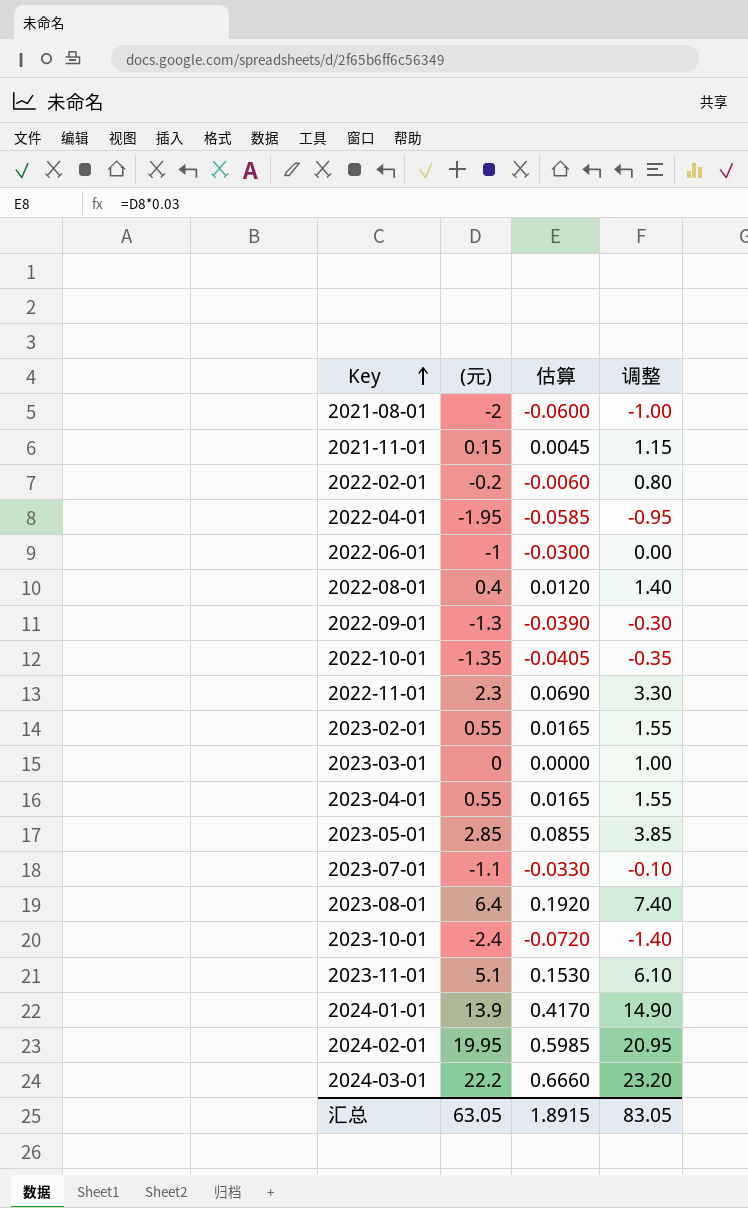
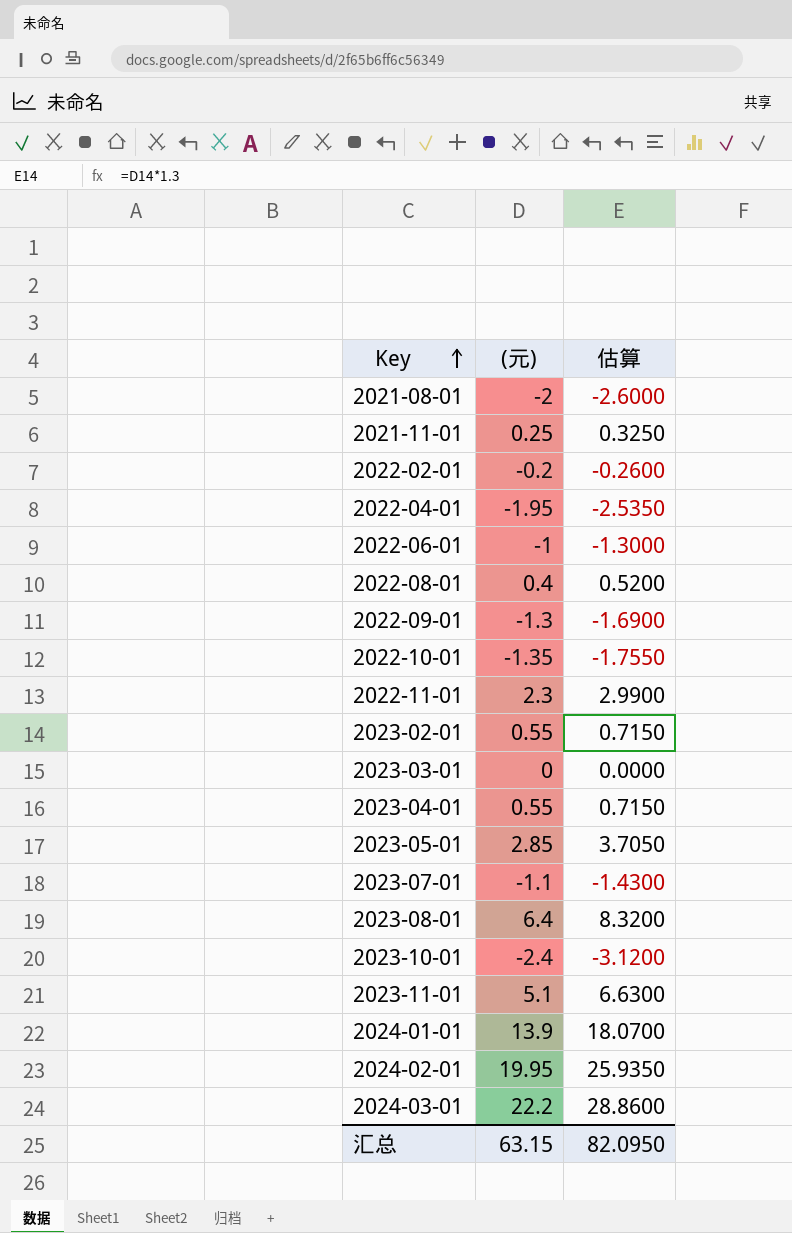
column 调整 | formula: [(元)] + 1 -> none
column 估算 | formula: [(元)] * 0.03 -> [(元)] * 1.3
2021-11-01 | (元): 0.15 -> 0.25
汇总 | (元): 63.05 -> 63.15
汇总 | 估算: 1.8915 -> 82.0950

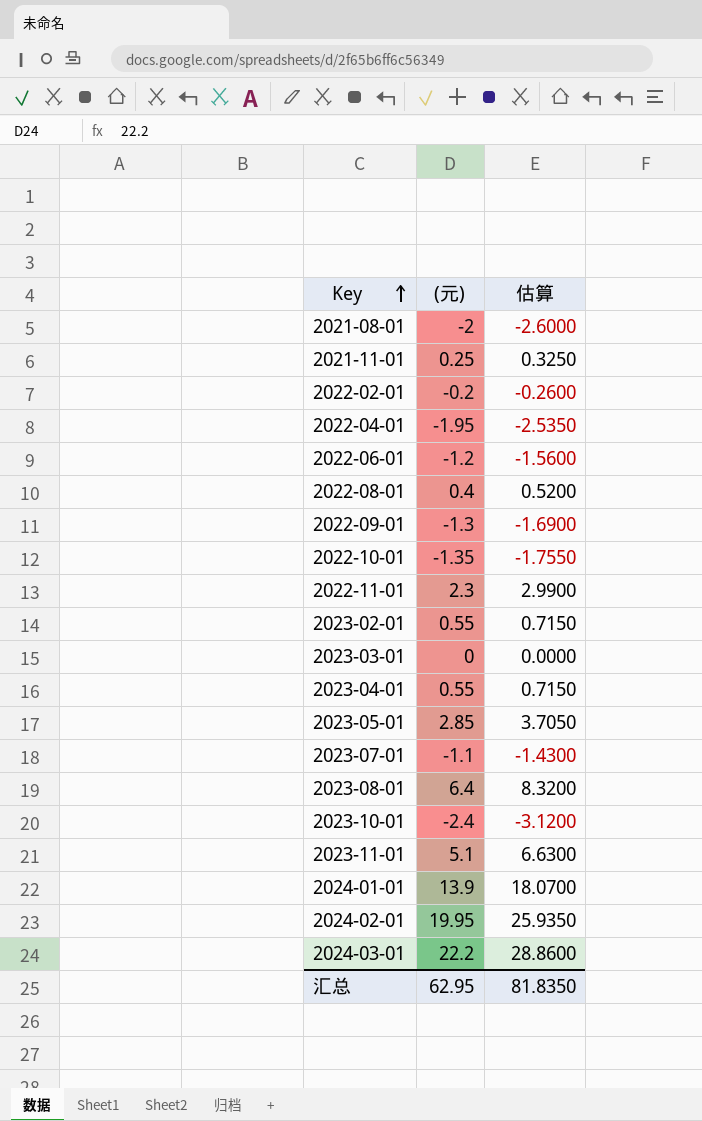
2022-06-01 | (元): -1 -> -1.2
2022-06-01 | 估算: -1.3000 -> -1.5600
汇总 | (元): 63.15 -> 62.95
汇总 | 估算: 82.0950 -> 81.8350

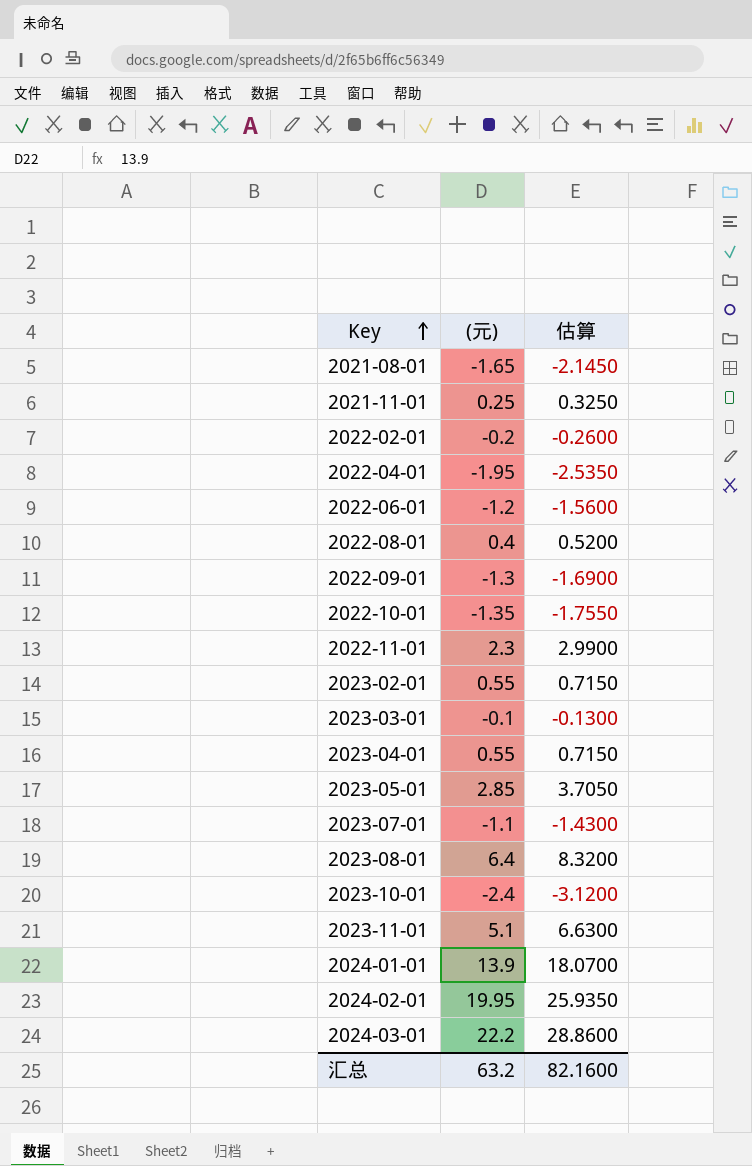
2021-08-01 | (元): -2 -> -1.65
2021-08-01 | 估算: -2.6000 -> -2.1450
2023-03-01 | (元): 0 -> -0.1
2023-03-01 | 估算: 0.0000 -> -0.1300
汇总 | (元): 62.95 -> 63.2
汇总 | 估算: 81.8350 -> 82.1600

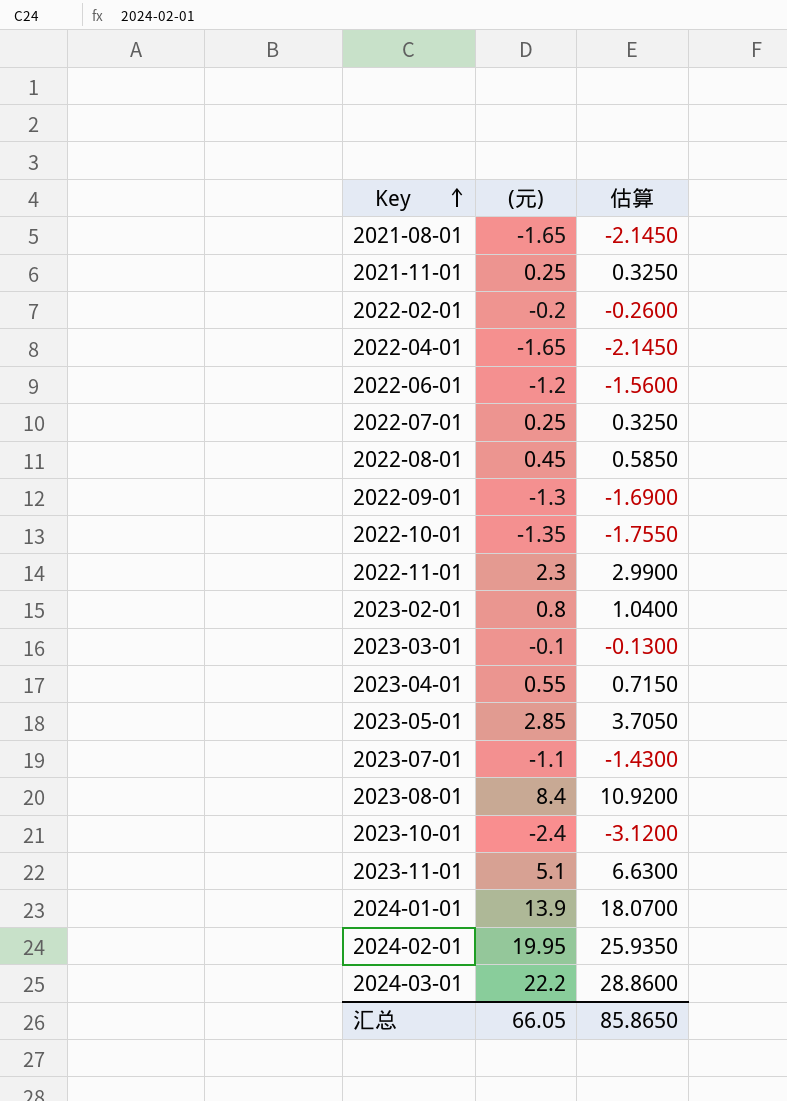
2022-04-01 | (元): -1.95 -> -1.65
2022-04-01 | 估算: -2.5350 -> -2.1450
row 2022-07-01: none -> 0.25 | 0.3250
2022-08-01 | (元): 0.4 -> 0.45
2022-08-01 | 估算: 0.5200 -> 0.5850
2023-02-01 | (元): 0.55 -> 0.8
2023-02-01 | 估算: 0.7150 -> 1.0400
2023-08-01 | (元): 6.4 -> 8.4
2023-08-01 | 估算: 8.3200 -> 10.9200
汇总 | (元): 63.2 -> 66.05
汇总 | 估算: 82.1600 -> 85.8650

